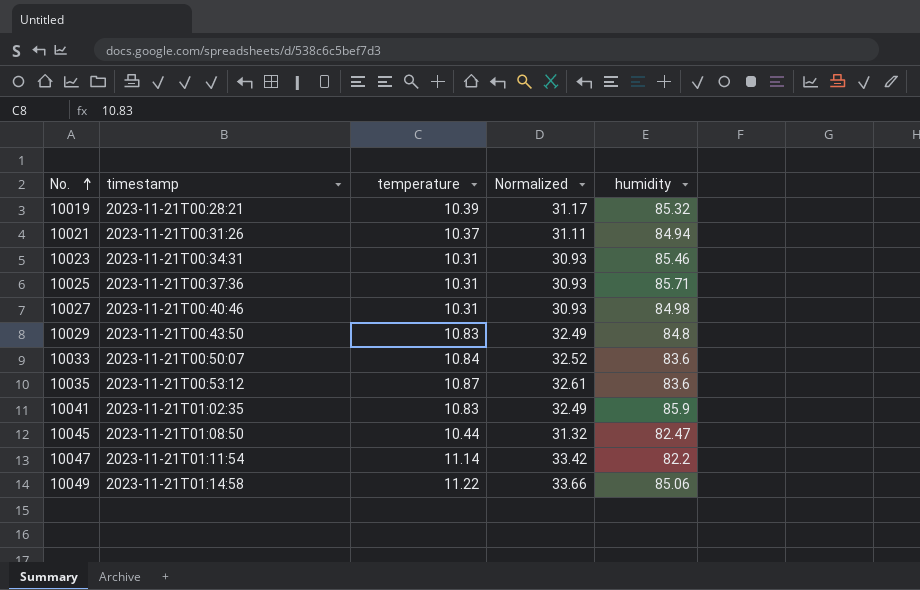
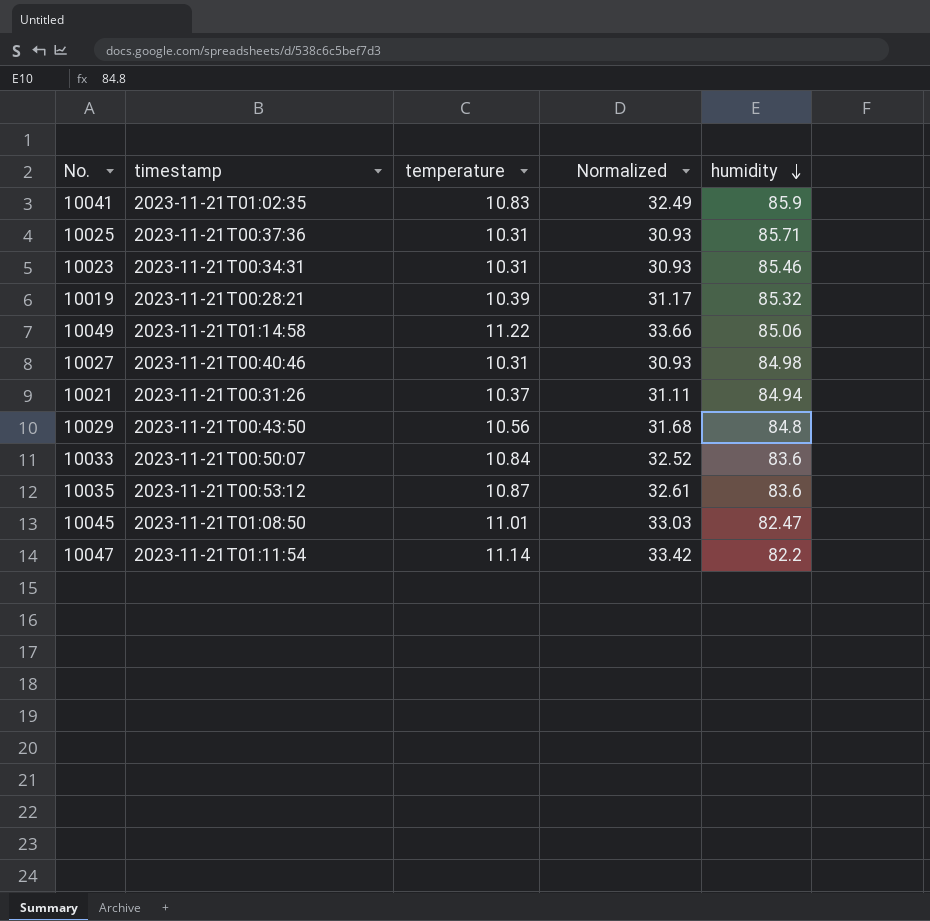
row order: No. ascending -> humidity descending
10029 | temperature: 10.83 -> 10.56
10029 | Normalized: 32.49 -> 31.68
10045 | temperature: 10.44 -> 11.01
10045 | Normalized: 31.32 -> 33.03

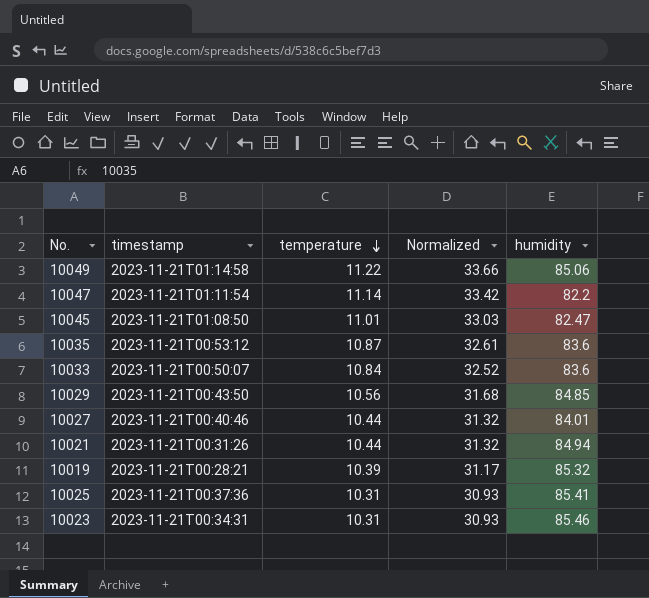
row order: humidity descending -> temperature descending
row 10041: 2023-11-21T01:02:35 | 10.83 | 32.49 | 85.9 -> none
10029 | humidity: 84.8 -> 84.85
10027 | temperature: 10.31 -> 10.44
10027 | Normalized: 30.93 -> 31.32
10027 | humidity: 84.98 -> 84.01
10021 | temperature: 10.37 -> 10.44
10021 | Normalized: 31.11 -> 31.32
10025 | humidity: 85.71 -> 85.41

